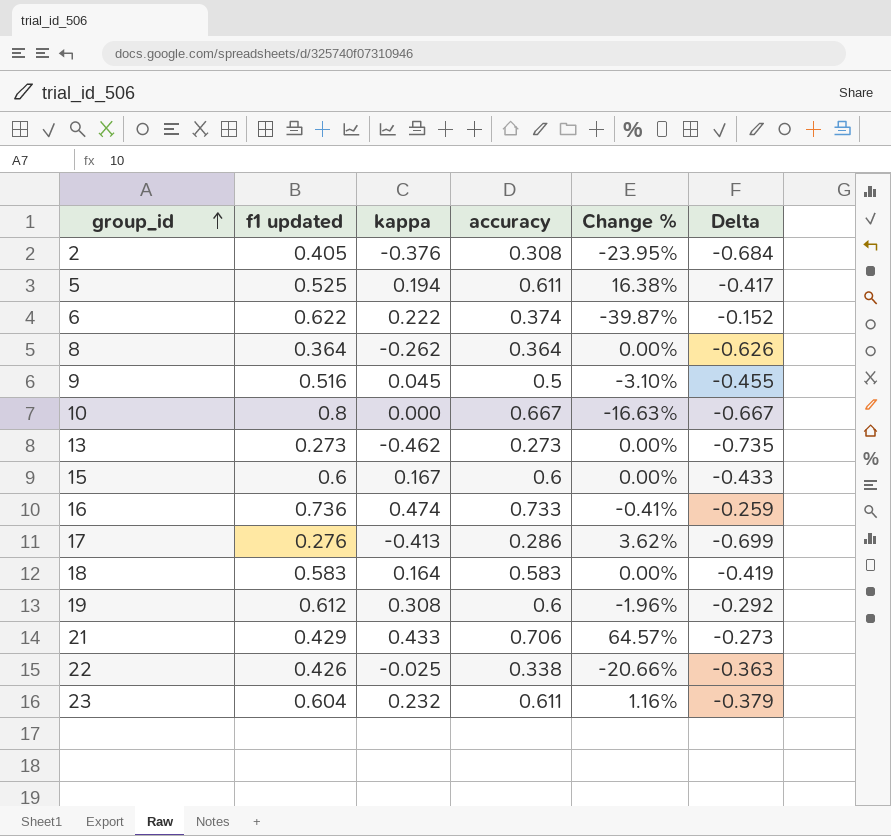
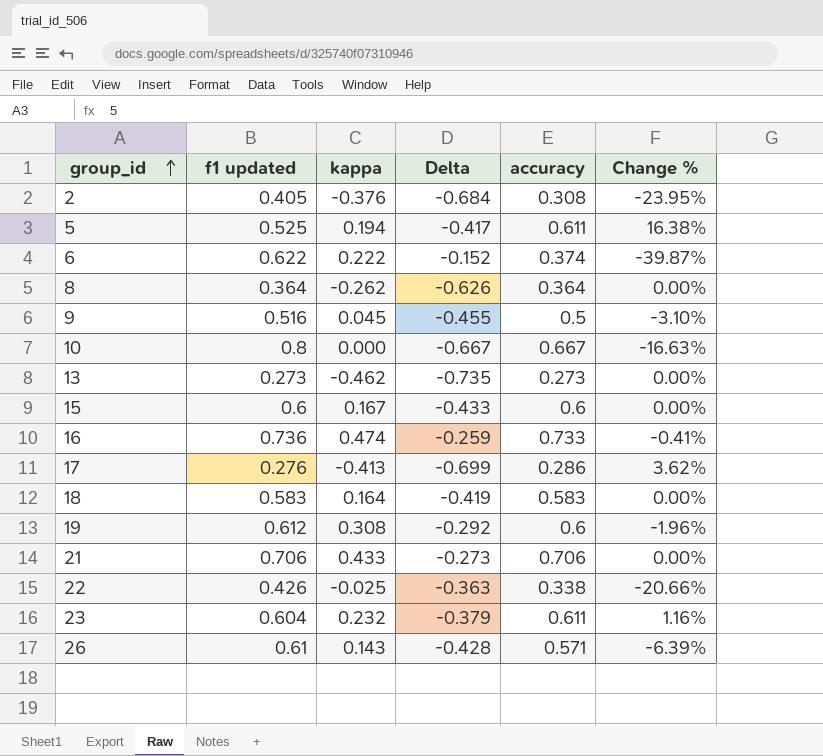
column Delta | position: 6 -> 4
21 | f1 updated: 0.429 -> 0.706
21 | Change %: 64.57% -> 0.00%
row 26: none -> 0.61 | 0.143 | -0.428 | 0.571 | -6.39%

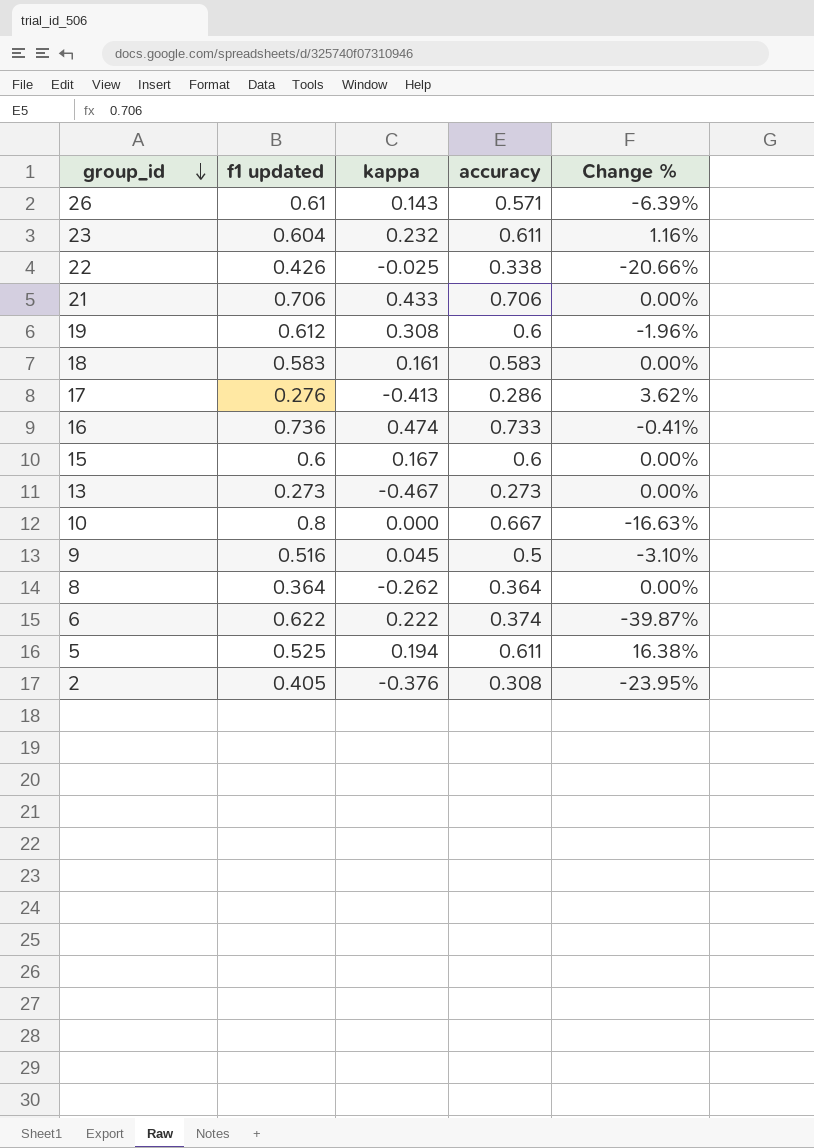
row order: group_id ascending -> group_id descending
column Delta | formula: [kappa] - [accuracy] -> none
18 | kappa: 0.164 -> 0.161
13 | kappa: -0.462 -> -0.467

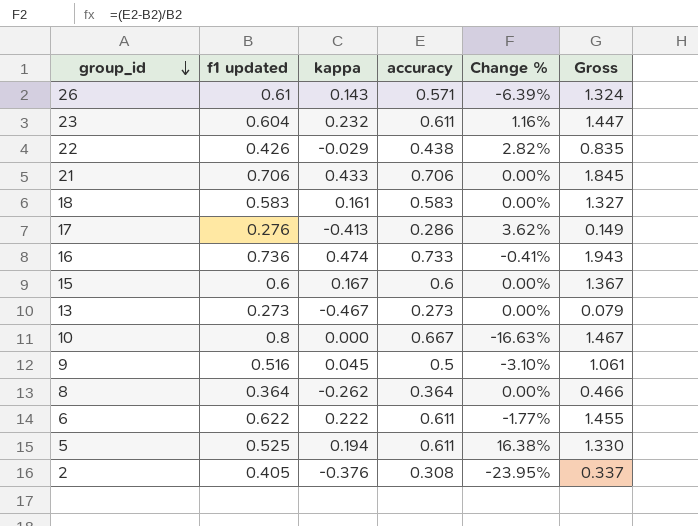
column Gross | formula: none -> [f1 updated] + [kappa] + [accuracy]
row 19: 0.612 | 0.308 | 0.6 | -1.96% -> none
22 | kappa: -0.025 -> -0.029
22 | accuracy: 0.338 -> 0.438
22 | Change %: -20.66% -> 2.82%
6 | accuracy: 0.374 -> 0.611
6 | Change %: -39.87% -> -1.77%

